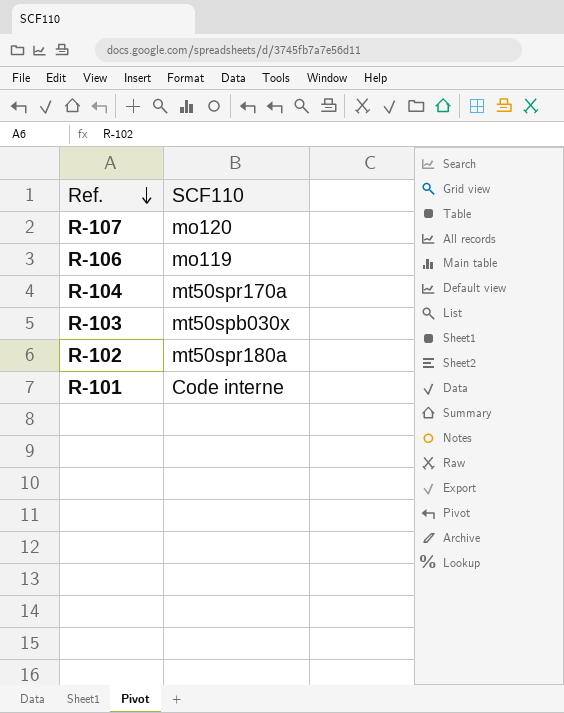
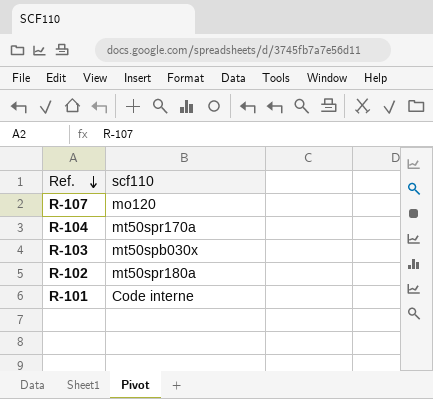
column name: SCF110 -> scf110
row R-106: mo119 -> none

